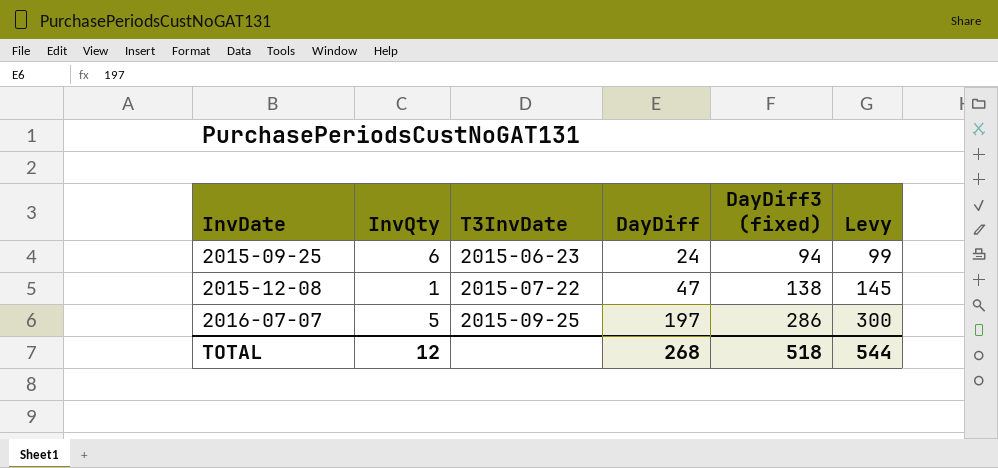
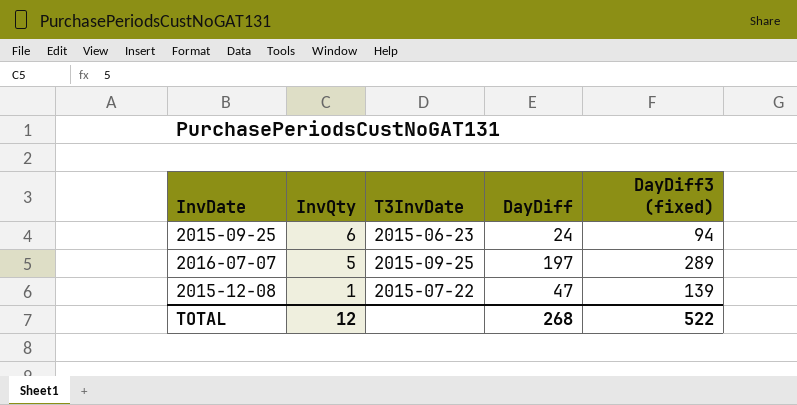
row order: InvDate ascending -> InvQty descending
column Levy | formula: [DayDiff3 (fixed)] * 1.05 -> none
2016-07-07 | DayDiff3 (fixed): 286 -> 289
2015-12-08 | DayDiff3 (fixed): 138 -> 139
TOTAL | DayDiff3 (fixed): 518 -> 522

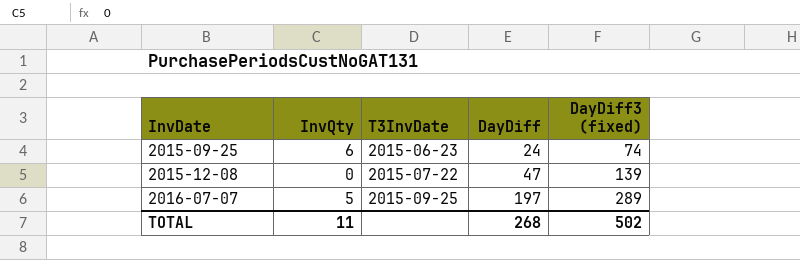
row order: InvQty descending -> InvDate ascending
2015-09-25 | DayDiff3 (fixed): 94 -> 74
2015-12-08 | InvQty: 1 -> 0
TOTAL | InvQty: 12 -> 11
TOTAL | DayDiff3 (fixed): 522 -> 502

